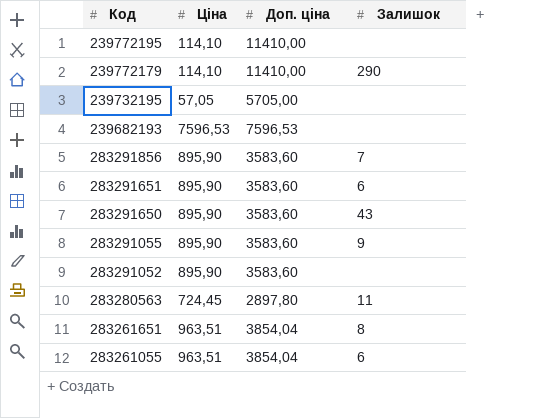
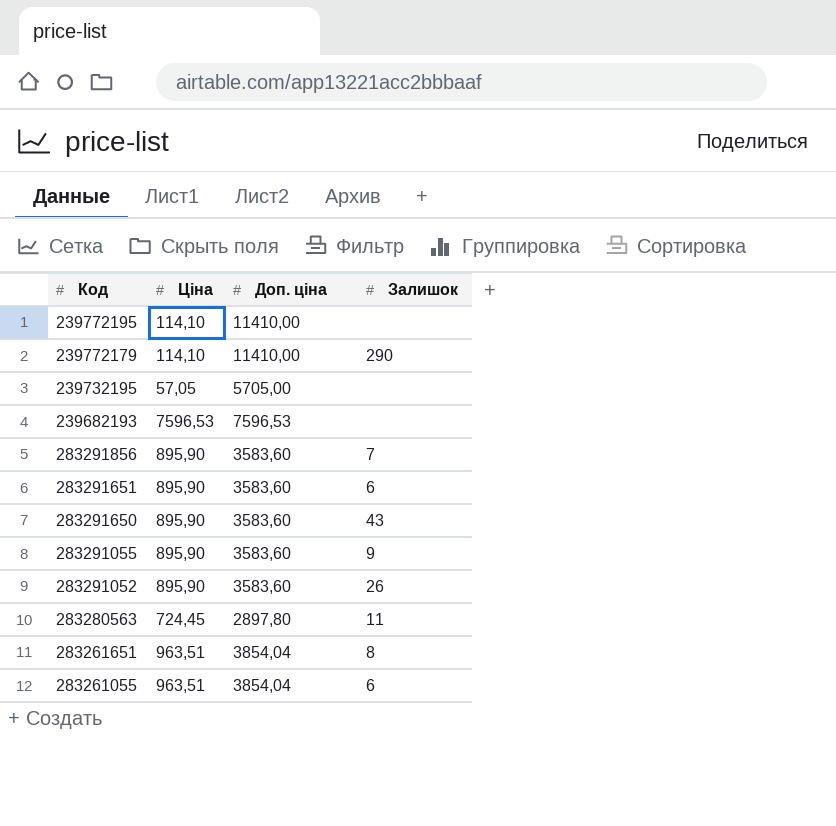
283291052 | Залишок: none -> 26

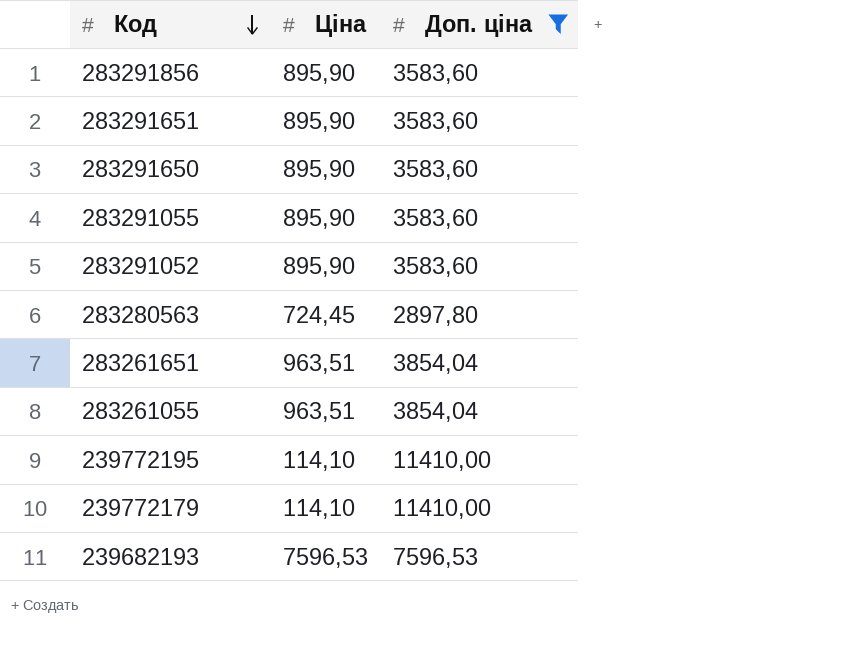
filter: none -> Доп. ціна != 5705,00
row order: none -> Код descending
column Залишок | position: 4 -> none

